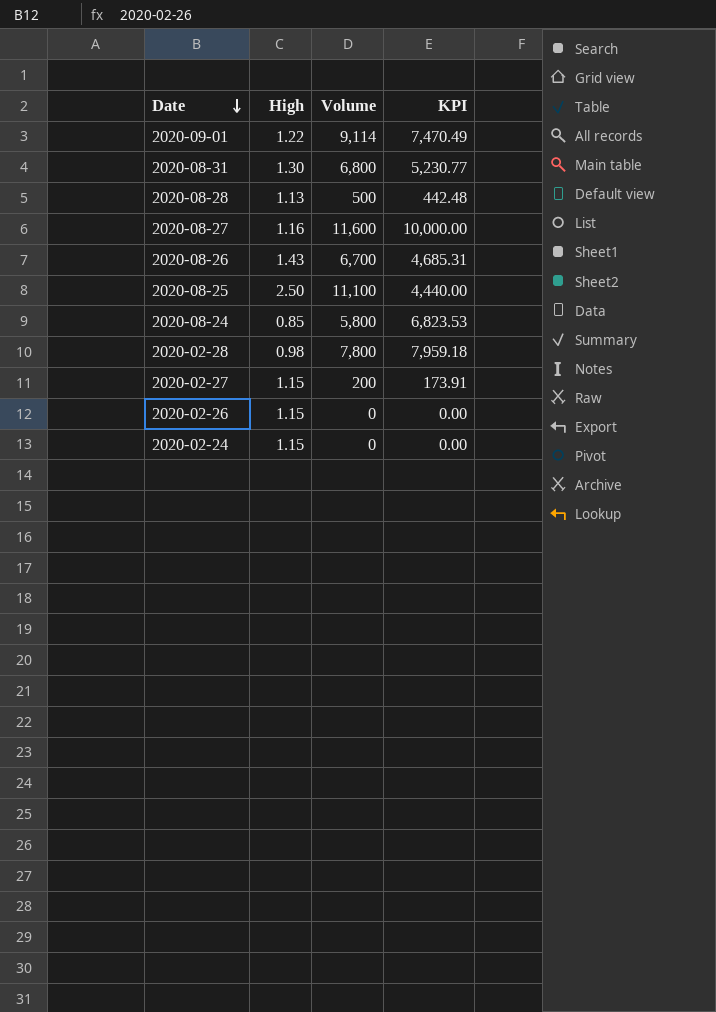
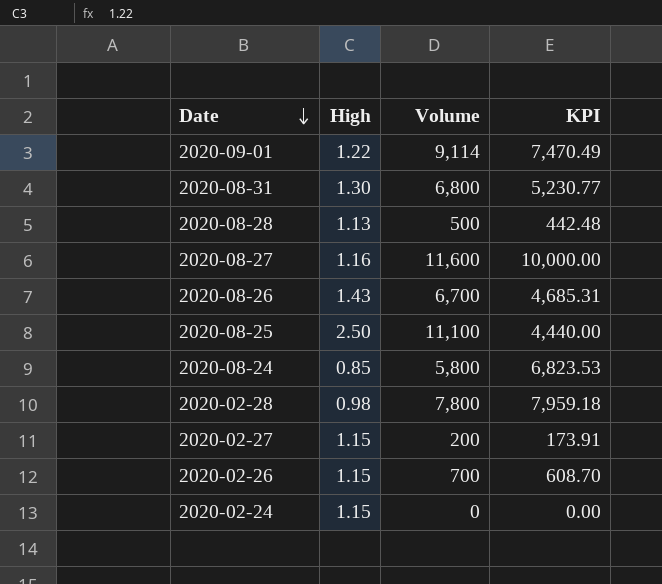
2020-02-26 | Volume: 0 -> 700
2020-02-26 | KPI: 0.00 -> 608.70

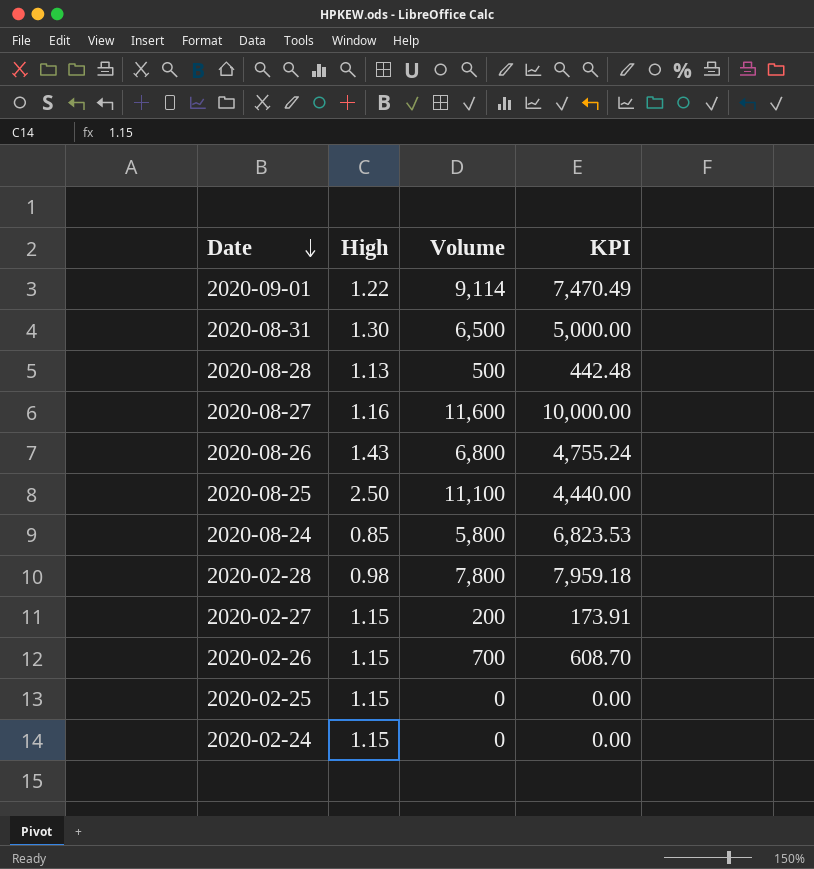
2020-08-31 | Volume: 6,800 -> 6,500
2020-08-31 | KPI: 5,230.77 -> 5,000.00
2020-08-26 | Volume: 6,700 -> 6,800
2020-08-26 | KPI: 4,685.31 -> 4,755.24
row 2020-02-25: none -> 1.15 | 0 | 0.00

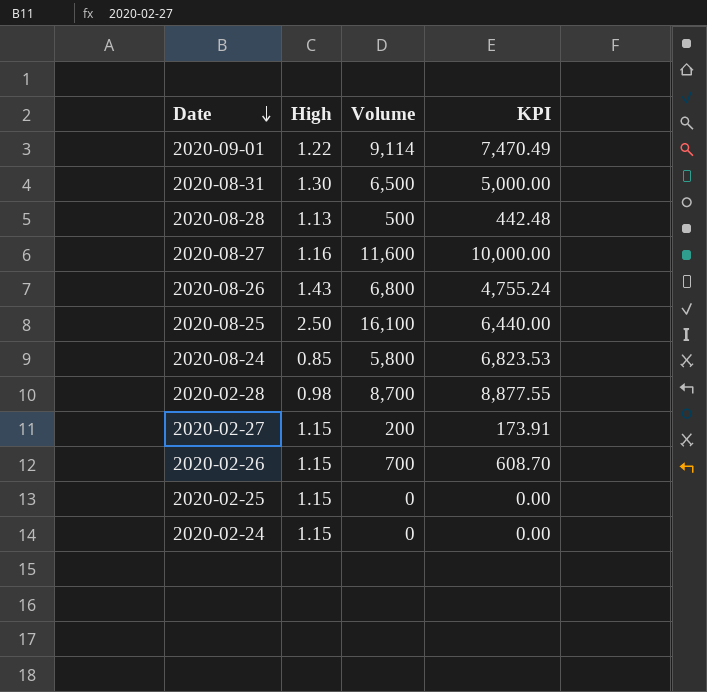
2020-08-25 | Volume: 11,100 -> 16,100
2020-08-25 | KPI: 4,440.00 -> 6,440.00
2020-02-28 | Volume: 7,800 -> 8,700
2020-02-28 | KPI: 7,959.18 -> 8,877.55

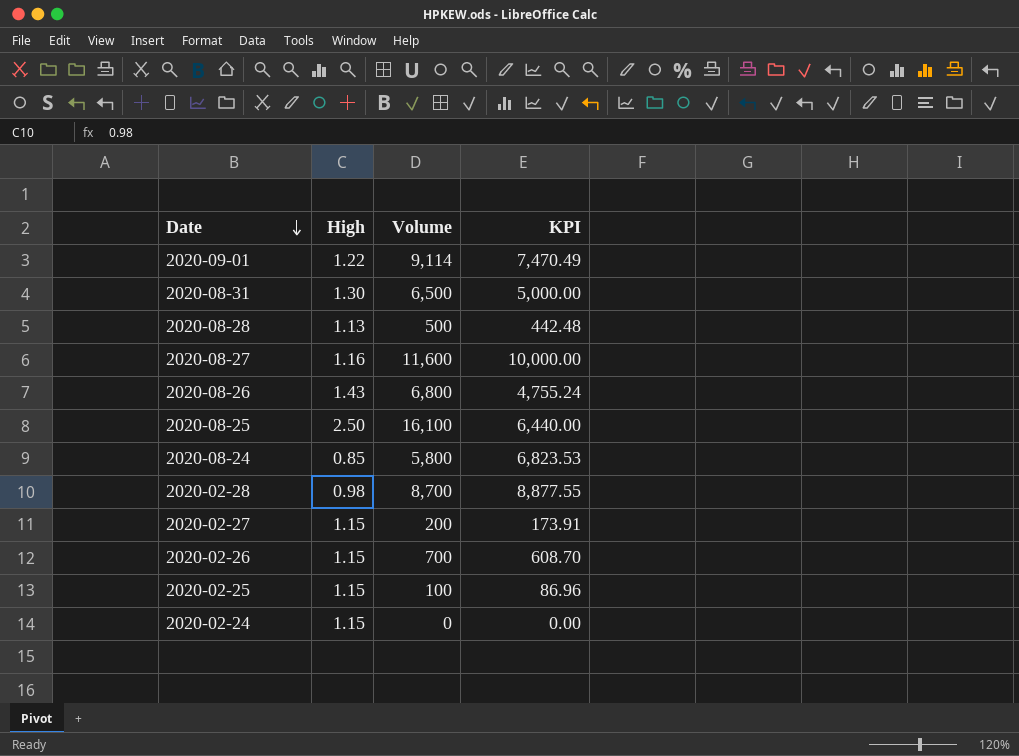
2020-02-25 | Volume: 0 -> 100
2020-02-25 | KPI: 0.00 -> 86.96

